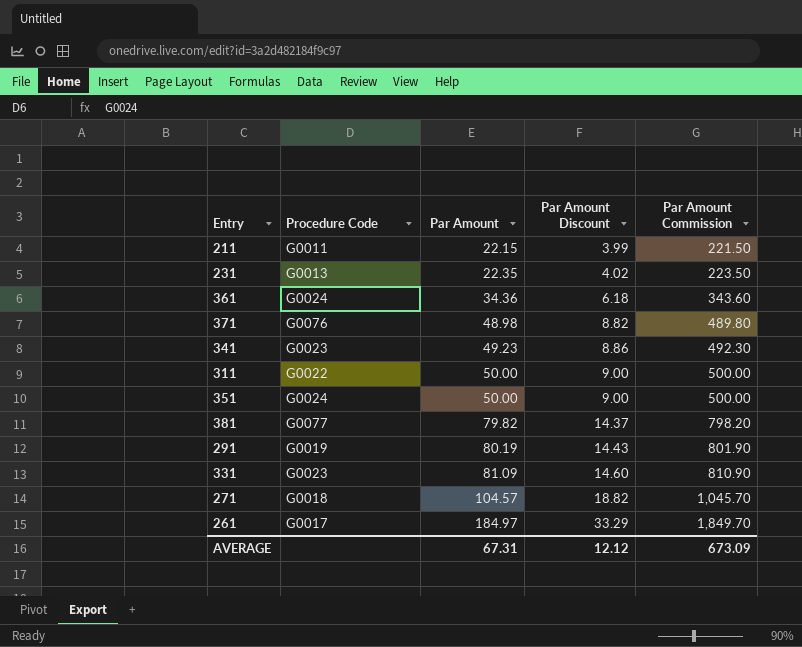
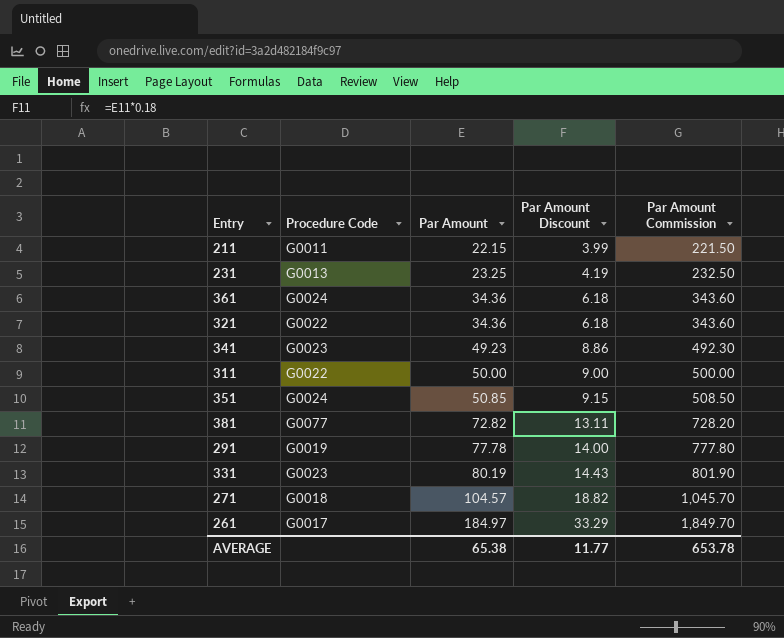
row 371: G0076 | 48.98 | 8.82 | 489.80 -> none
231 | Par Amount: 22.35 -> 23.25
231 | Par Amount Discount: 4.02 -> 4.19
231 | Par Amount Commission: 223.50 -> 232.50
row 321: none -> G0022 | 34.36 | 6.18 | 343.60
351 | Par Amount: 50.00 -> 50.85
351 | Par Amount Discount: 9.00 -> 9.15
351 | Par Amount Commission: 500.00 -> 508.50
381 | Par Amount: 79.82 -> 72.82
381 | Par Amount Discount: 14.37 -> 13.11
381 | Par Amount Commission: 798.20 -> 728.20
291 | Par Amount: 80.19 -> 77.78
291 | Par Amount Discount: 14.43 -> 14.00
291 | Par Amount Commission: 801.90 -> 777.80
331 | Par Amount: 81.09 -> 80.19
331 | Par Amount Discount: 14.60 -> 14.43
331 | Par Amount Commission: 810.90 -> 801.90
AVERAGE | Par Amount: 67.31 -> 65.38
AVERAGE | Par Amount Discount: 12.12 -> 11.77
AVERAGE | Par Amount Commission: 673.09 -> 653.78

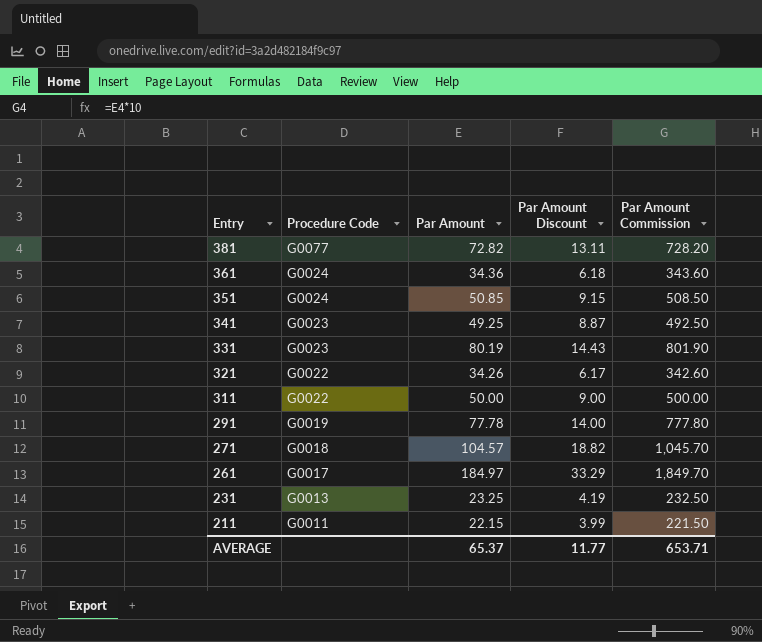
row order: Par Amount ascending -> Entry descending
341 | Par Amount: 49.23 -> 49.25
341 | Par Amount Discount: 8.86 -> 8.87
341 | Par Amount Commission: 492.30 -> 492.50
321 | Par Amount: 34.36 -> 34.26
321 | Par Amount Discount: 6.18 -> 6.17
321 | Par Amount Commission: 343.60 -> 342.60
AVERAGE | Par Amount: 65.38 -> 65.37
AVERAGE | Par Amount Commission: 653.78 -> 653.71

